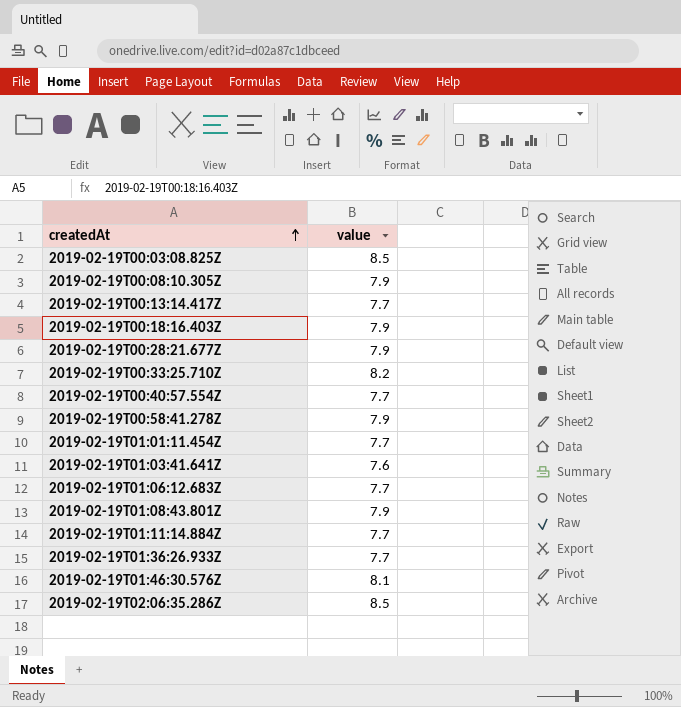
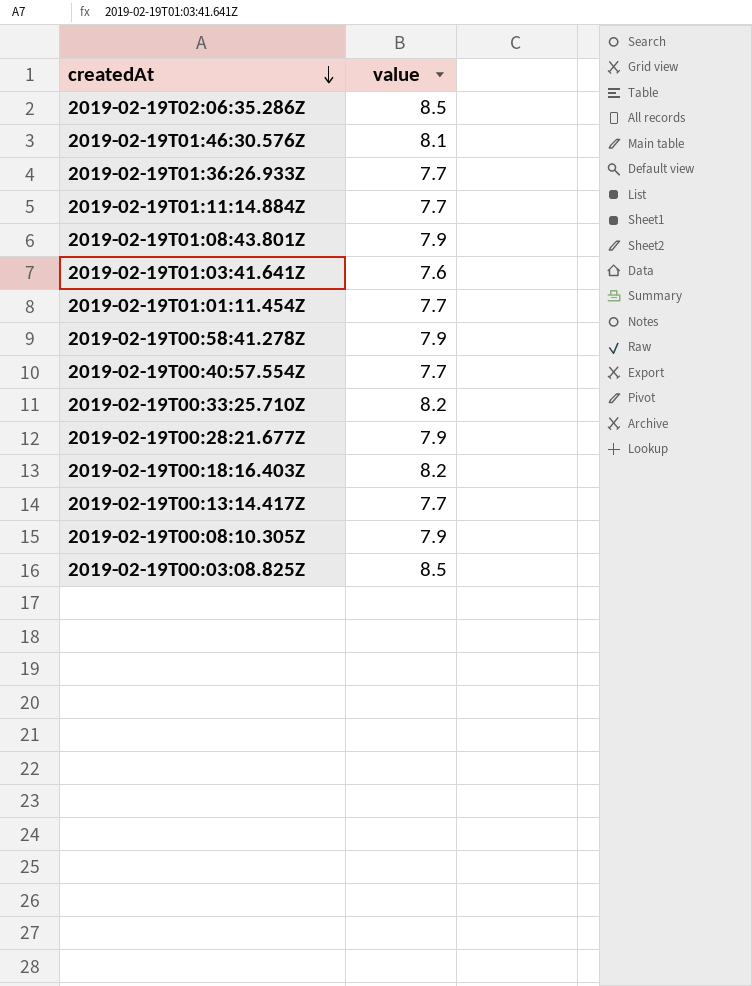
row order: createdAt ascending -> createdAt descending
row 2019-02-19T01:06:12.683Z: 7.7 -> none
2019-02-19T00:18:16.403Z | value: 7.9 -> 8.2

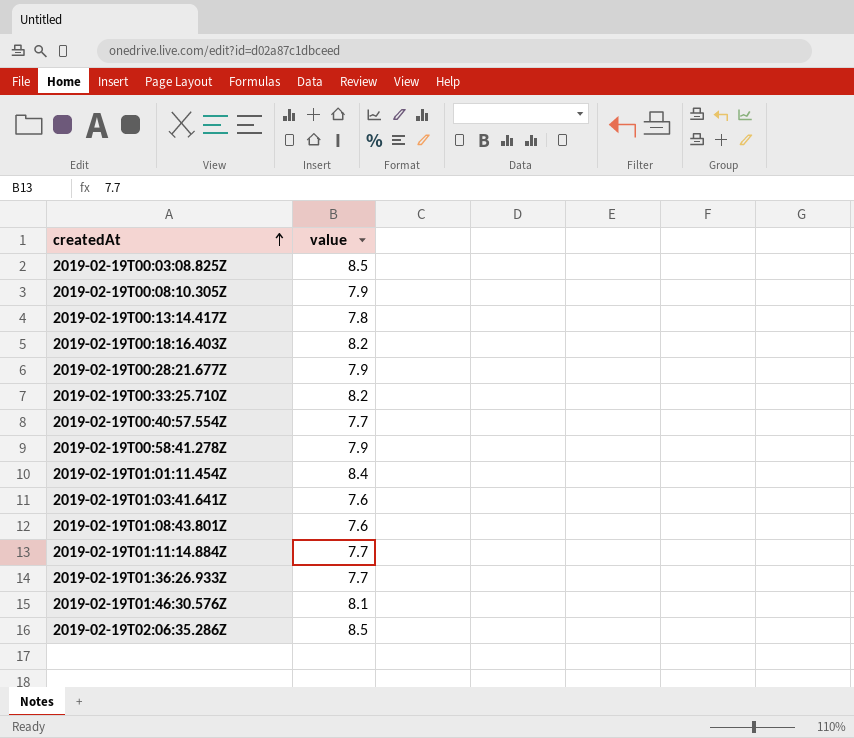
row order: createdAt descending -> createdAt ascending
2019-02-19T00:13:14.417Z | value: 7.7 -> 7.8
2019-02-19T01:01:11.454Z | value: 7.7 -> 8.4
2019-02-19T01:08:43.801Z | value: 7.9 -> 7.6

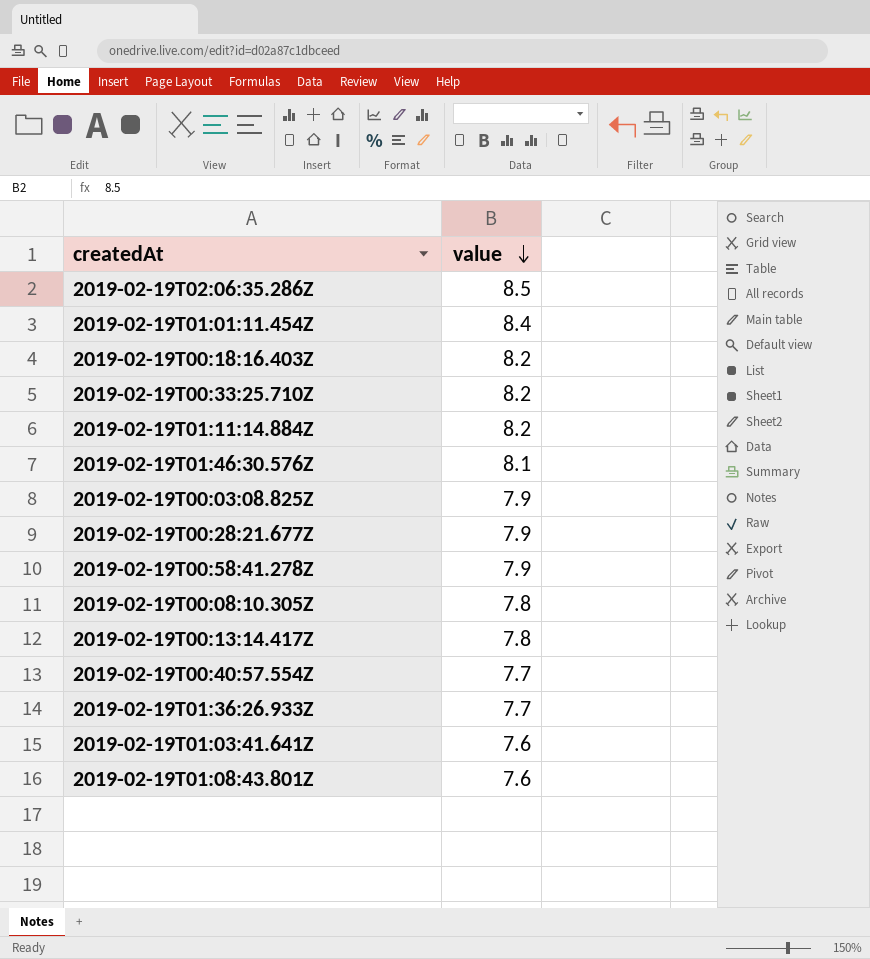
row order: createdAt ascending -> value descending
2019-02-19T01:11:14.884Z | value: 7.7 -> 8.2
2019-02-19T00:03:08.825Z | value: 8.5 -> 7.9
2019-02-19T00:08:10.305Z | value: 7.9 -> 7.8

